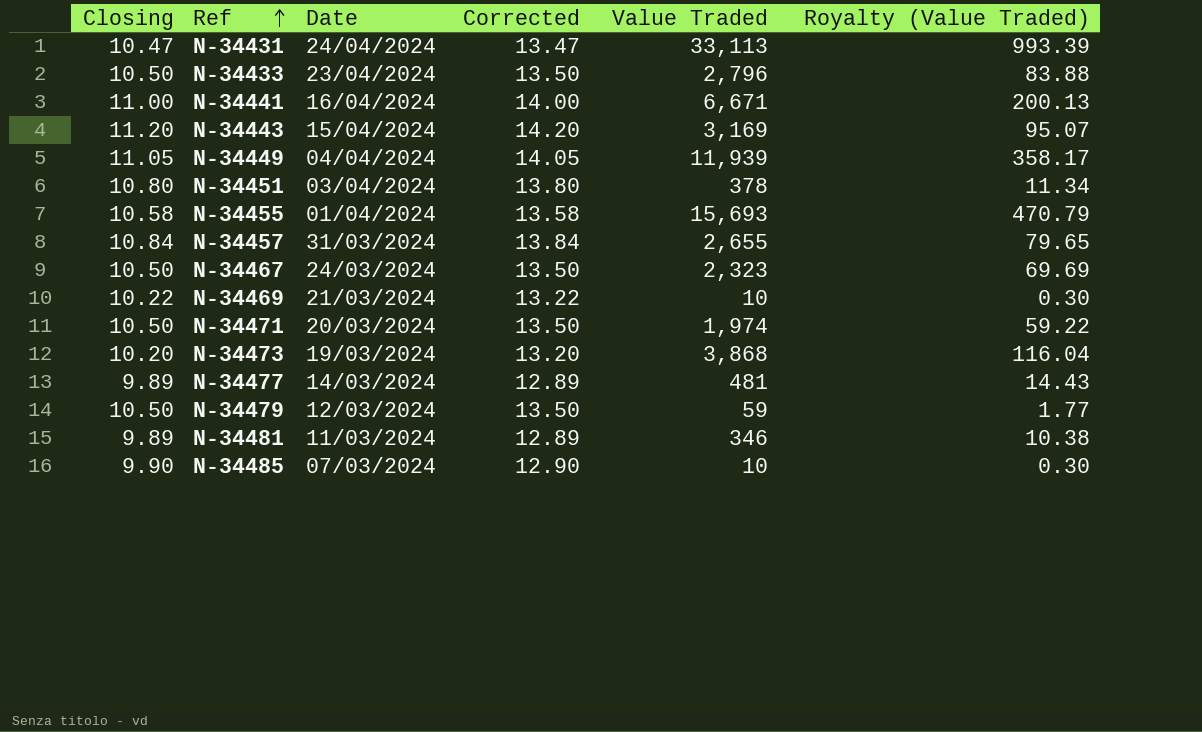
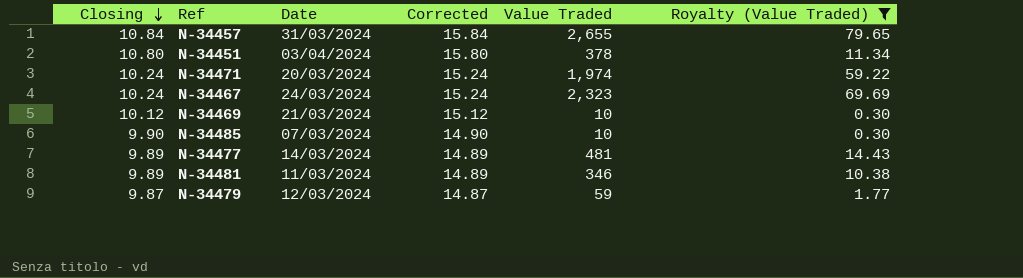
filter: none -> Royalty (Value Traded) <= 79.65
row order: Ref ascending -> Closing descending
column Corrected | formula: [Closing] + 3 -> [Closing] + 5
N-34471 | Closing: 10.50 -> 10.24
N-34467 | Closing: 10.50 -> 10.24
N-34469 | Closing: 10.22 -> 10.12
N-34479 | Closing: 10.50 -> 9.87

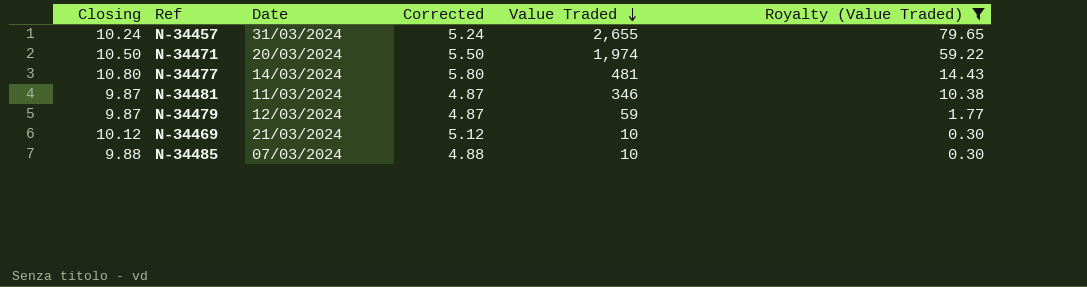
row order: Closing descending -> Value Traded descending
column Corrected | formula: [Closing] + 5 -> [Closing] - 5
row N-34451: 10.80 | 03/04/2024 | 15.80 | 378 | 11.34 -> none
row N-34467: 10.24 | 24/03/2024 | 15.24 | 2,323 | 69.69 -> none
N-34457 | Closing: 10.84 -> 10.24
N-34471 | Closing: 10.24 -> 10.50
N-34477 | Closing: 9.89 -> 10.80
N-34481 | Closing: 9.89 -> 9.87
N-34485 | Closing: 9.90 -> 9.88

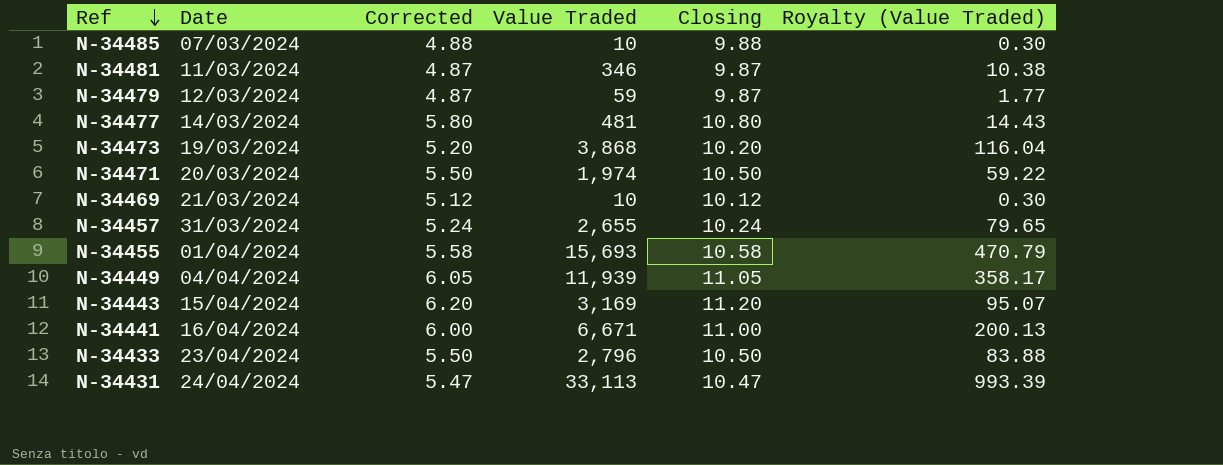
filter: Royalty (Value Traded) <= 79.65 -> none
row order: Value Traded descending -> Ref descending
column Closing | position: 1 -> 5

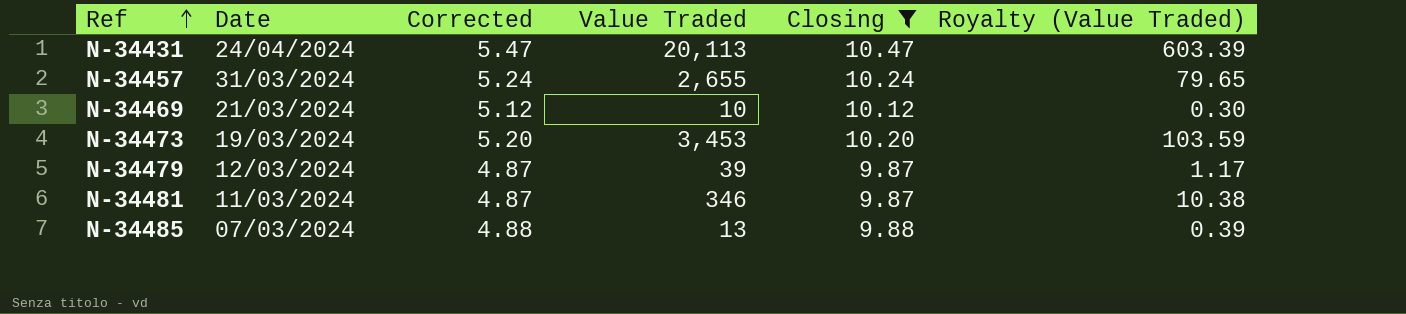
filter: none -> Closing <= 10.47
row order: Ref descending -> Ref ascending
N-34431 | Value Traded: 33,113 -> 20,113
N-34431 | Royalty (Value Traded): 993.39 -> 603.39
N-34473 | Value Traded: 3,868 -> 3,453
N-34473 | Royalty (Value Traded): 116.04 -> 103.59
N-34479 | Value Traded: 59 -> 39
N-34479 | Royalty (Value Traded): 1.77 -> 1.17
N-34485 | Value Traded: 10 -> 13
N-34485 | Royalty (Value Traded): 0.30 -> 0.39

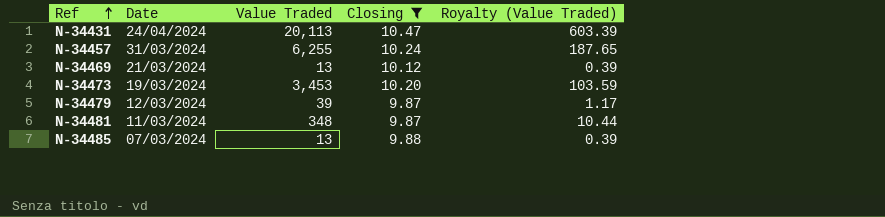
column Corrected | formula: [Closing] - 5 -> none
N-34457 | Value Traded: 2,655 -> 6,255
N-34457 | Royalty (Value Traded): 79.65 -> 187.65
N-34469 | Value Traded: 10 -> 13
N-34469 | Royalty (Value Traded): 0.30 -> 0.39
N-34481 | Value Traded: 346 -> 348
N-34481 | Royalty (Value Traded): 10.38 -> 10.44

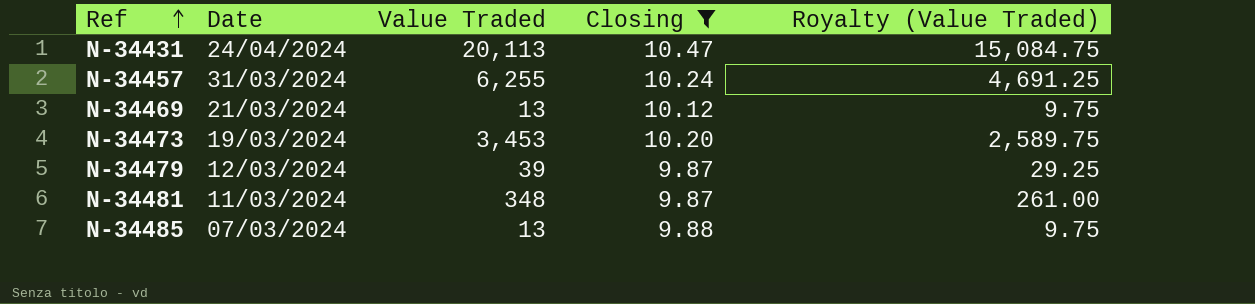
column Royalty (Value Traded) | formula: [Value Traded] * 0.03 -> [Value Traded] * 0.75

